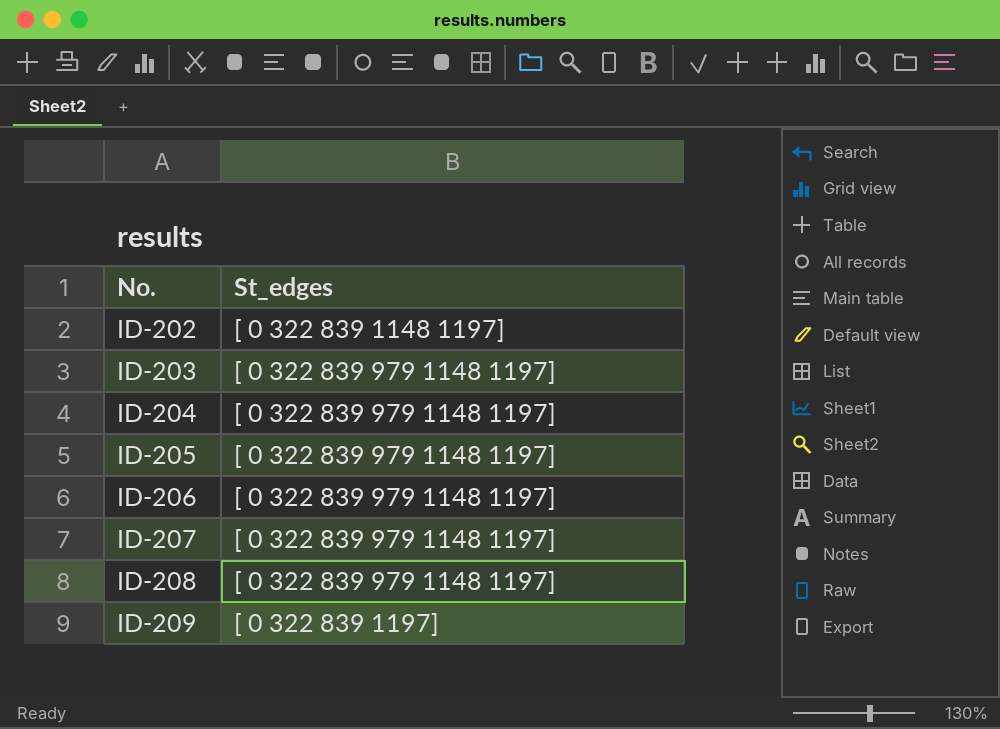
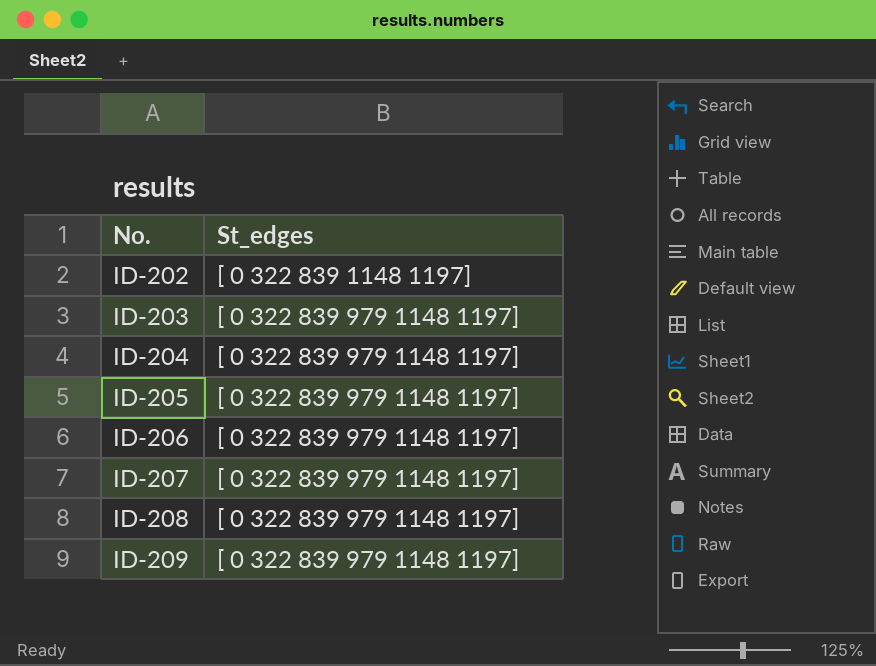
ID-209 | St_edges: [ 0 322 839 1197] -> [ 0 322 839 979 1148 1197]

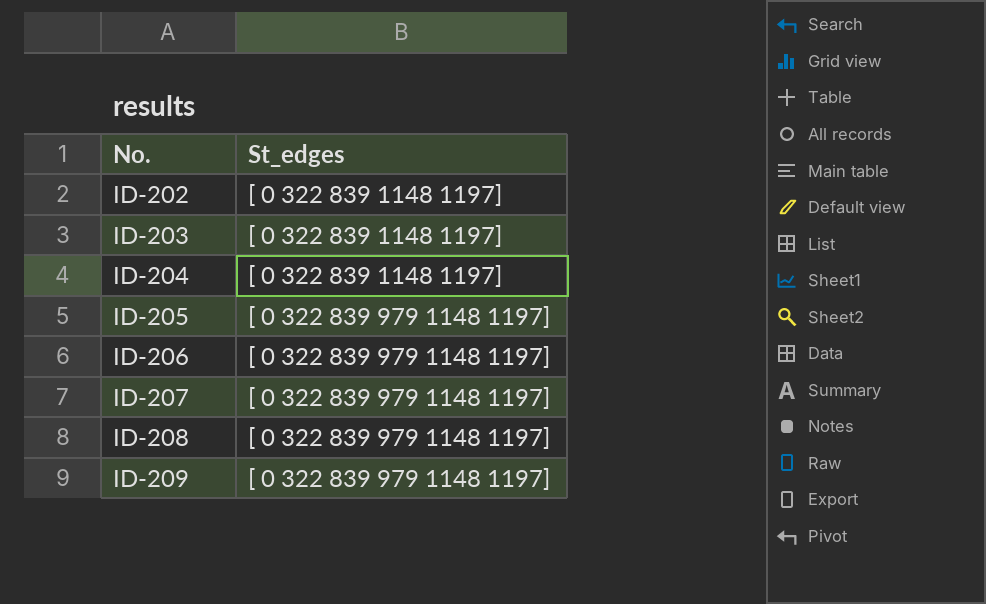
ID-203 | St_edges: [ 0 322 839 979 1148 1197] -> [ 0 322 839 1148 1197]
ID-204 | St_edges: [ 0 322 839 979 1148 1197] -> [ 0 322 839 1148 1197]

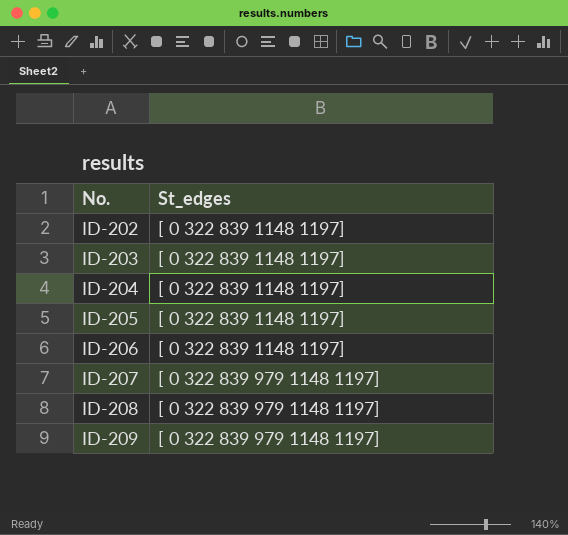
ID-205 | St_edges: [ 0 322 839 979 1148 1197] -> [ 0 322 839 1148 1197]
ID-206 | St_edges: [ 0 322 839 979 1148 1197] -> [ 0 322 839 1148 1197]

